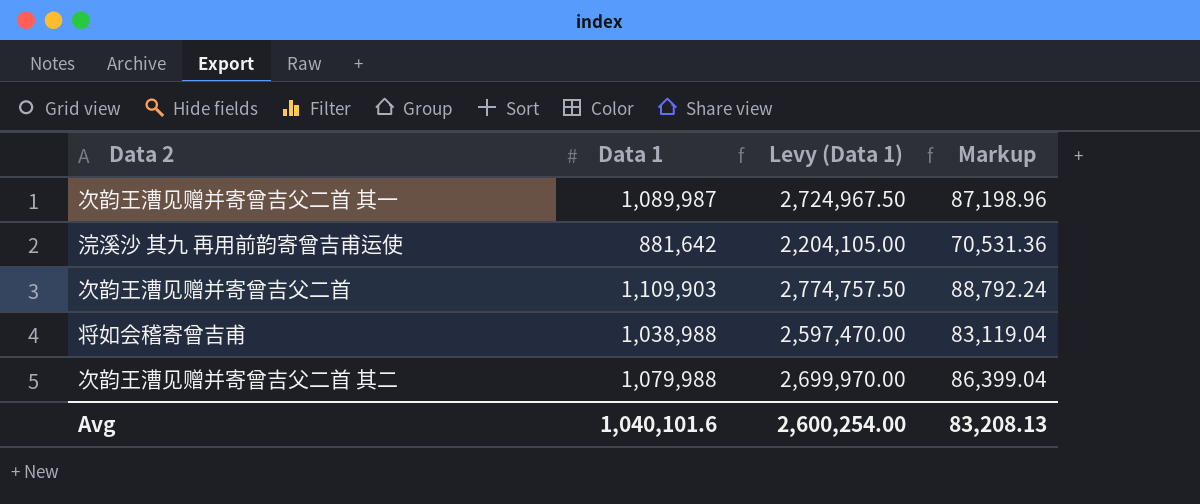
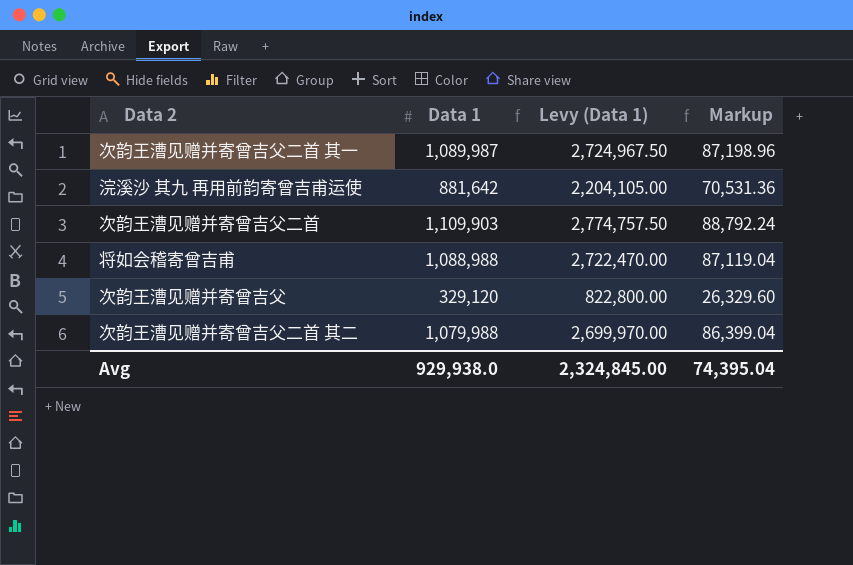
将如会稽寄曾吉甫 | Data 1: 1,038,988 -> 1,088,988
将如会稽寄曾吉甫 | Levy (Data 1): 2,597,470.00 -> 2,722,470.00
将如会稽寄曾吉甫 | Markup: 83,119.04 -> 87,119.04
row 次韵王漕见赠并寄曾吉父: none -> 329,120 | 822,800.00 | 26,329.60
Avg | Data 1: 1,040,101.6 -> 929,938.0
Avg | Levy (Data 1): 2,600,254.00 -> 2,324,845.00
Avg | Markup: 83,208.13 -> 74,395.04

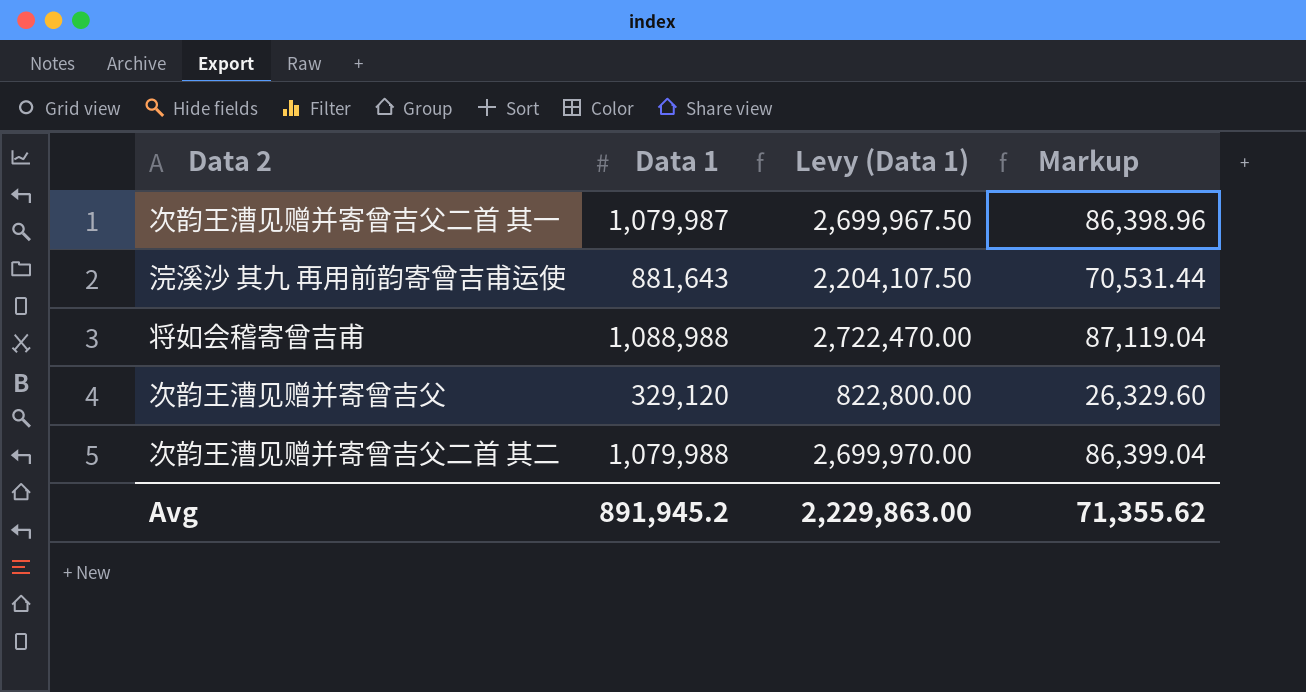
row 次韵王漕见赠并寄曾吉父二首: 1,109,903 | 2,774,757.50 | 88,792.24 -> none
次韵王漕见赠并寄曾吉父二首 其一 | Data 1: 1,089,987 -> 1,079,987
次韵王漕见赠并寄曾吉父二首 其一 | Levy (Data 1): 2,724,967.50 -> 2,699,967.50
次韵王漕见赠并寄曾吉父二首 其一 | Markup: 87,198.96 -> 86,398.96
浣溪沙 其九 再用前韵寄曾吉甫运使 | Data 1: 881,642 -> 881,643
浣溪沙 其九 再用前韵寄曾吉甫运使 | Levy (Data 1): 2,204,105.00 -> 2,204,107.50
浣溪沙 其九 再用前韵寄曾吉甫运使 | Markup: 70,531.36 -> 70,531.44
Avg | Data 1: 929,938.0 -> 891,945.2
Avg | Levy (Data 1): 2,324,845.00 -> 2,229,863.00
Avg | Markup: 74,395.04 -> 71,355.62

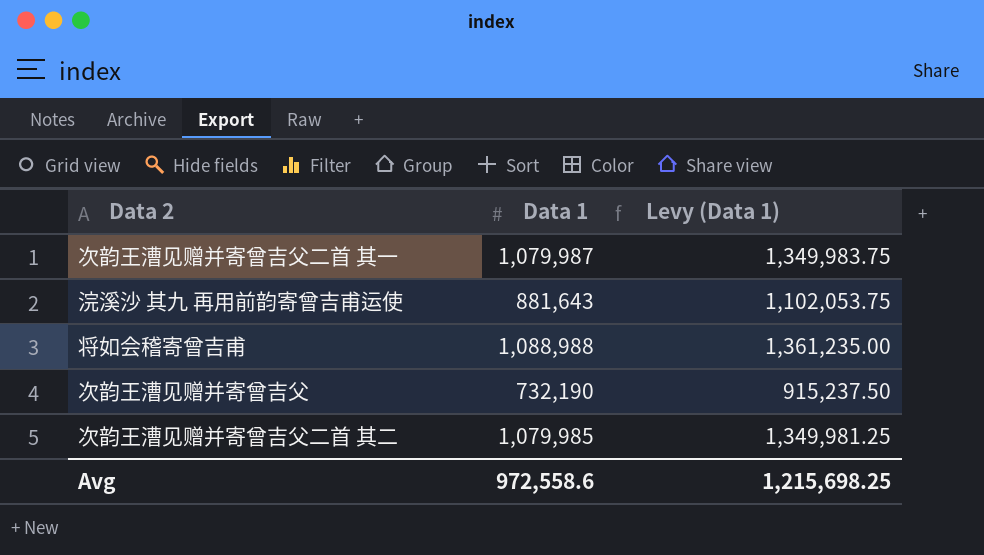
column Markup | formula: [Data 1] * 0.08 -> none
column Levy (Data 1) | formula: [Data 1] * 2.5 -> [Data 1] * 1.25
次韵王漕见赠并寄曾吉父 | Data 1: 329,120 -> 732,190
次韵王漕见赠并寄曾吉父二首 其二 | Data 1: 1,079,988 -> 1,079,985
Avg | Data 1: 891,945.2 -> 972,558.6
Avg | Levy (Data 1): 2,229,863.00 -> 1,215,698.25

